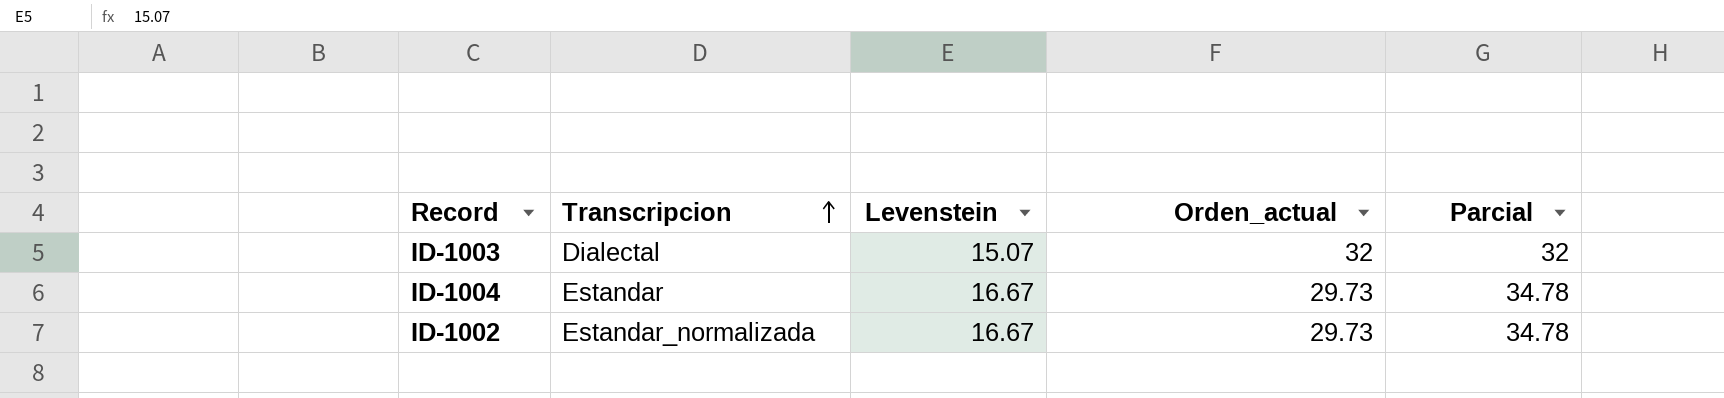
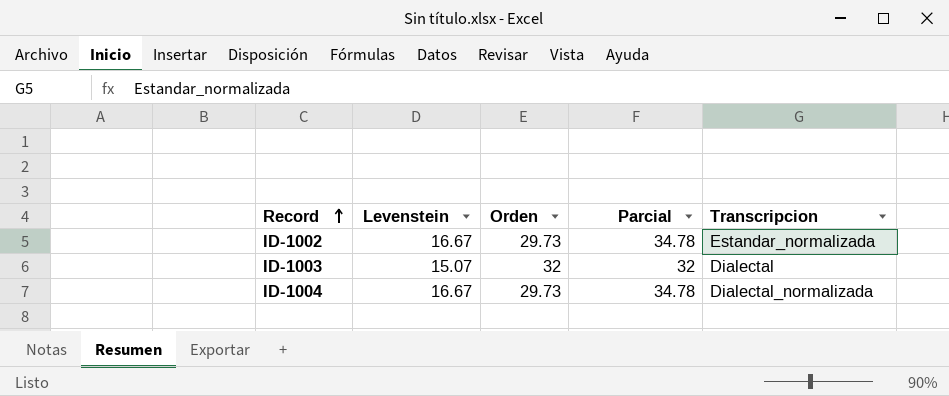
row order: Transcripcion ascending -> Record ascending
column name: Orden_actual -> Orden
column Transcripcion | position: 2 -> 5
ID-1004 | Transcripcion: Estandar -> Dialectal_normalizada

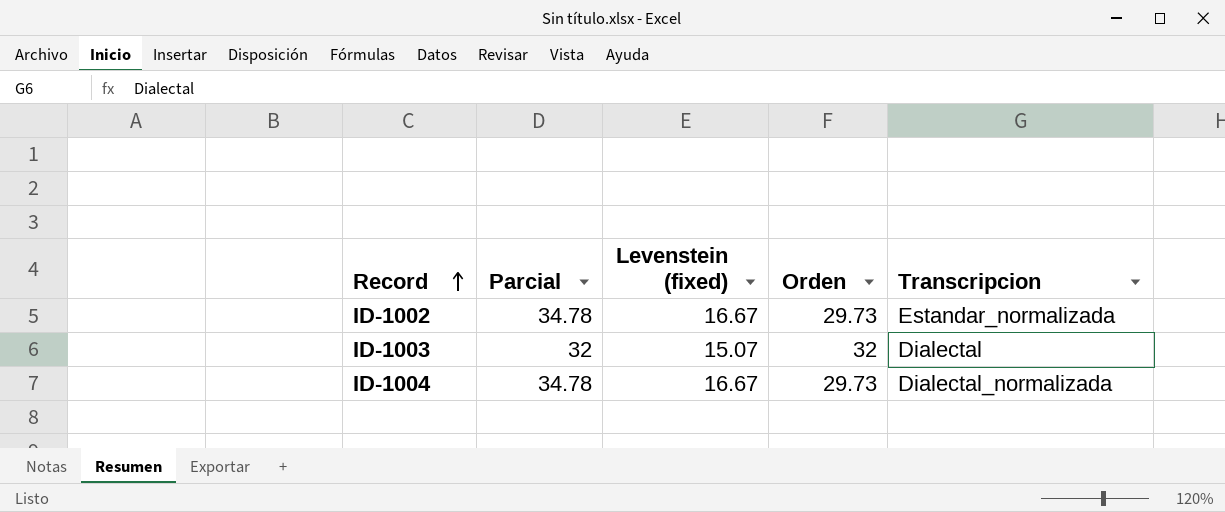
column Parcial | position: 4 -> 2
column name: Levenstein -> Levenstein (fixed)

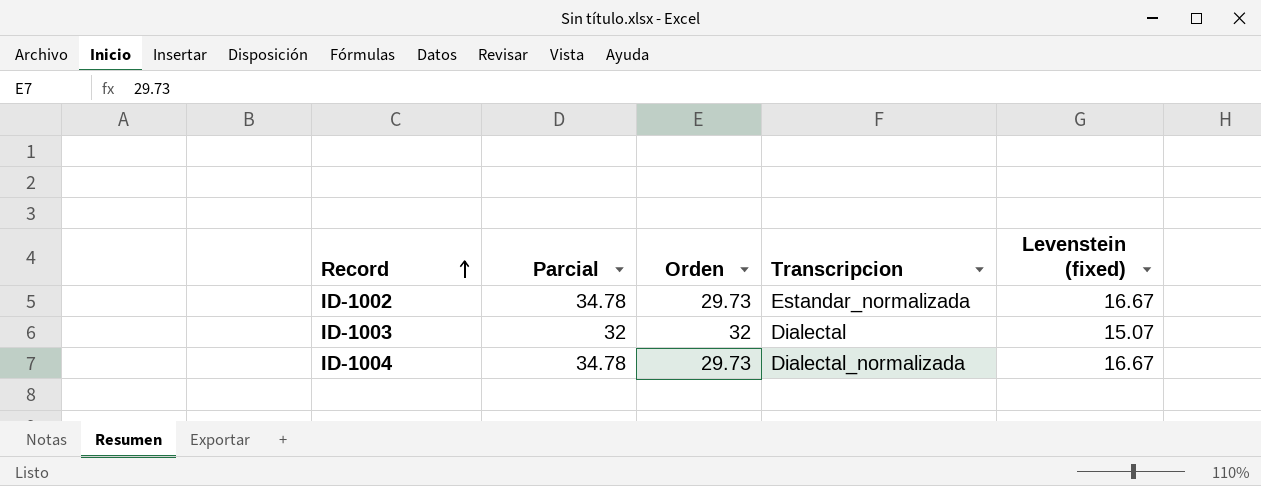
column Levenstein (fixed) | position: 3 -> 5

